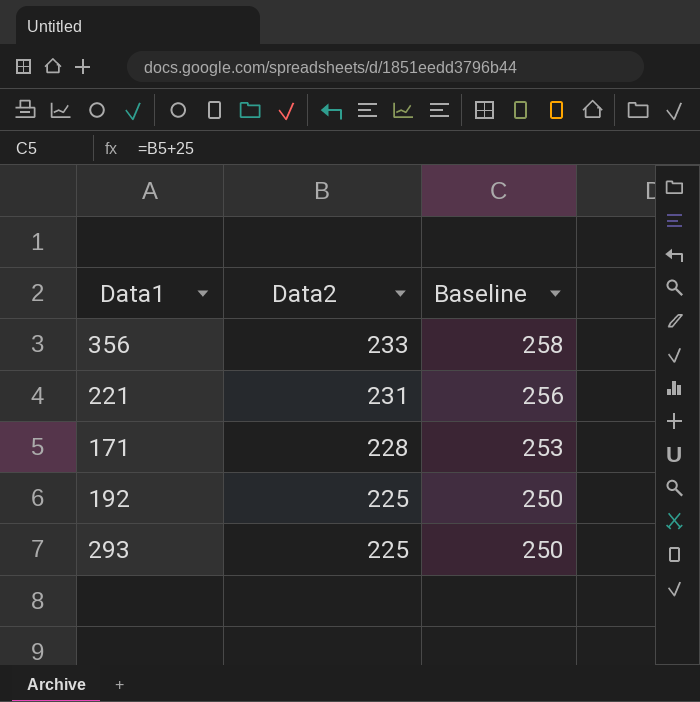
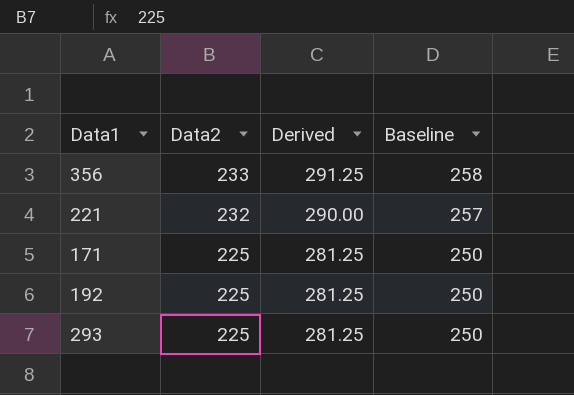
column Derived | formula: none -> [Data2] * 1.25
221 | Data2: 231 -> 232
221 | Baseline: 256 -> 257
171 | Data2: 228 -> 225
171 | Baseline: 253 -> 250

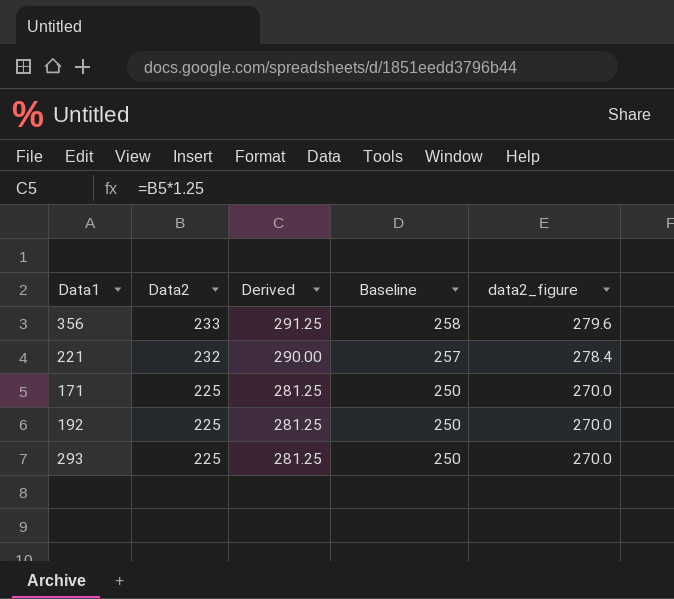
column data2_figure | formula: none -> [Data2] * 1.2

